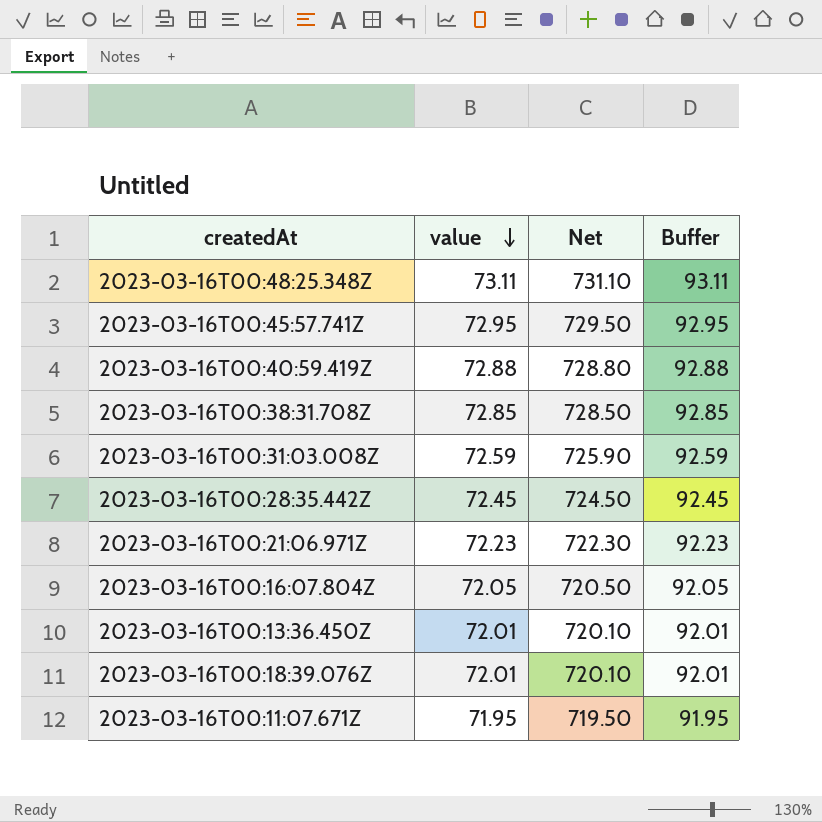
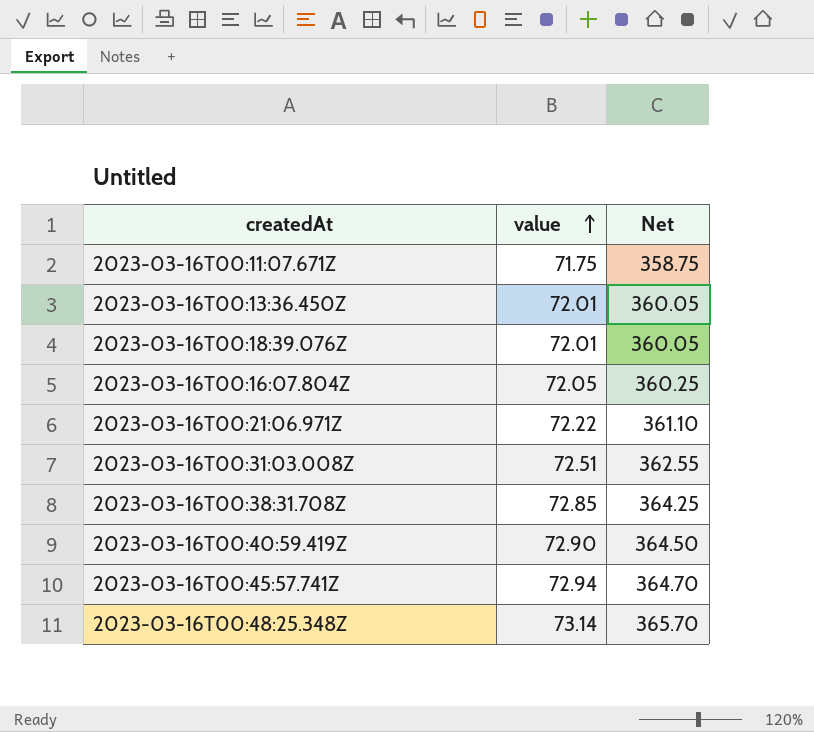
row order: value descending -> value ascending
column Buffer | formula: [value] + 20 -> none
column Net | formula: [value] * 10 -> [value] * 5
row 2023-03-16T00:28:35.442Z: 72.45 | 724.50 | 92.45 -> none
2023-03-16T00:11:07.671Z | value: 71.95 -> 71.75
2023-03-16T00:21:06.971Z | value: 72.23 -> 72.22
2023-03-16T00:31:03.008Z | value: 72.59 -> 72.51
2023-03-16T00:40:59.419Z | value: 72.88 -> 72.90
2023-03-16T00:45:57.741Z | value: 72.95 -> 72.94
2023-03-16T00:48:25.348Z | value: 73.11 -> 73.14

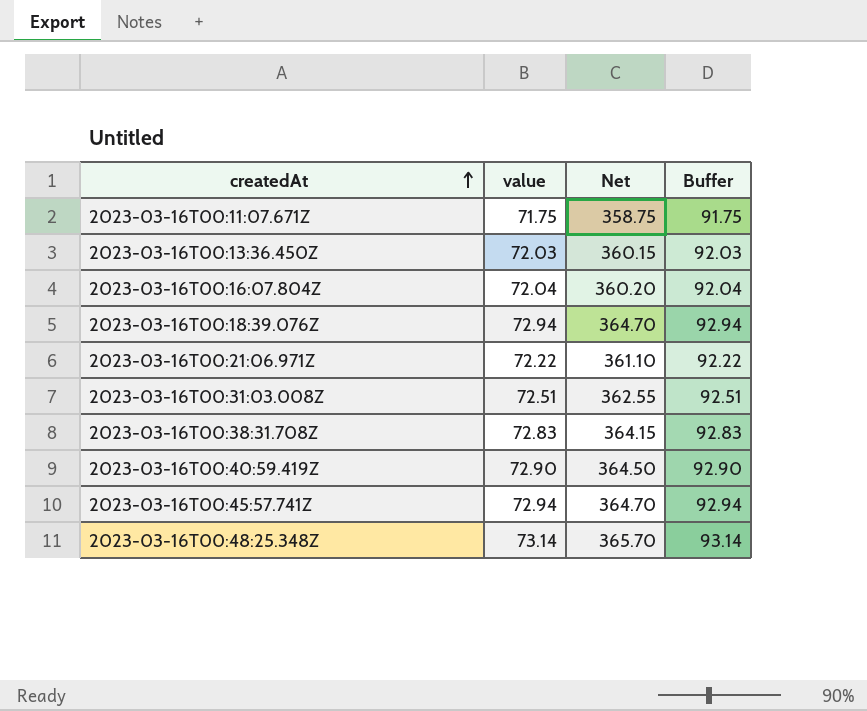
row order: value ascending -> createdAt ascending
column Buffer | formula: none -> [value] + 20
2023-03-16T00:13:36.450Z | value: 72.01 -> 72.03
2023-03-16T00:13:36.450Z | Net: 360.05 -> 360.15
2023-03-16T00:16:07.804Z | value: 72.05 -> 72.04
2023-03-16T00:16:07.804Z | Net: 360.25 -> 360.20
2023-03-16T00:18:39.076Z | value: 72.01 -> 72.94
2023-03-16T00:18:39.076Z | Net: 360.05 -> 364.70
2023-03-16T00:38:31.708Z | value: 72.85 -> 72.83
2023-03-16T00:38:31.708Z | Net: 364.25 -> 364.15

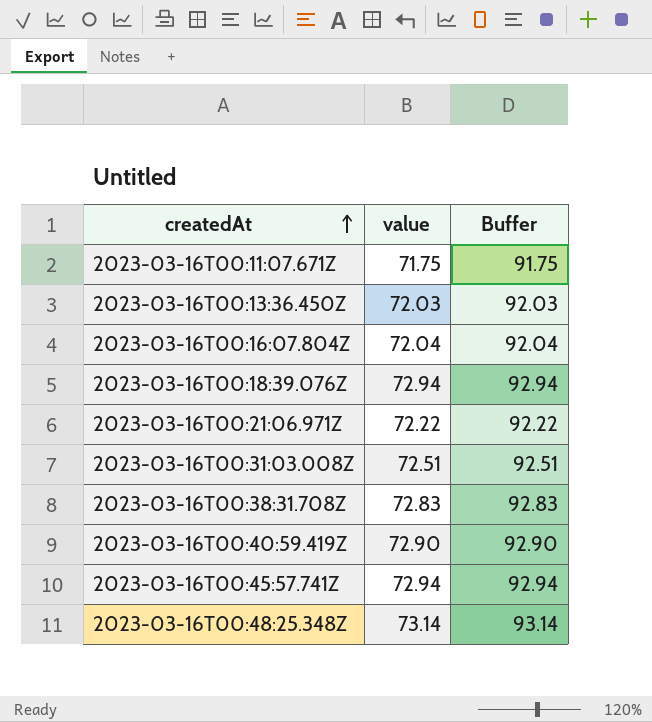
column Net | formula: [value] * 5 -> none

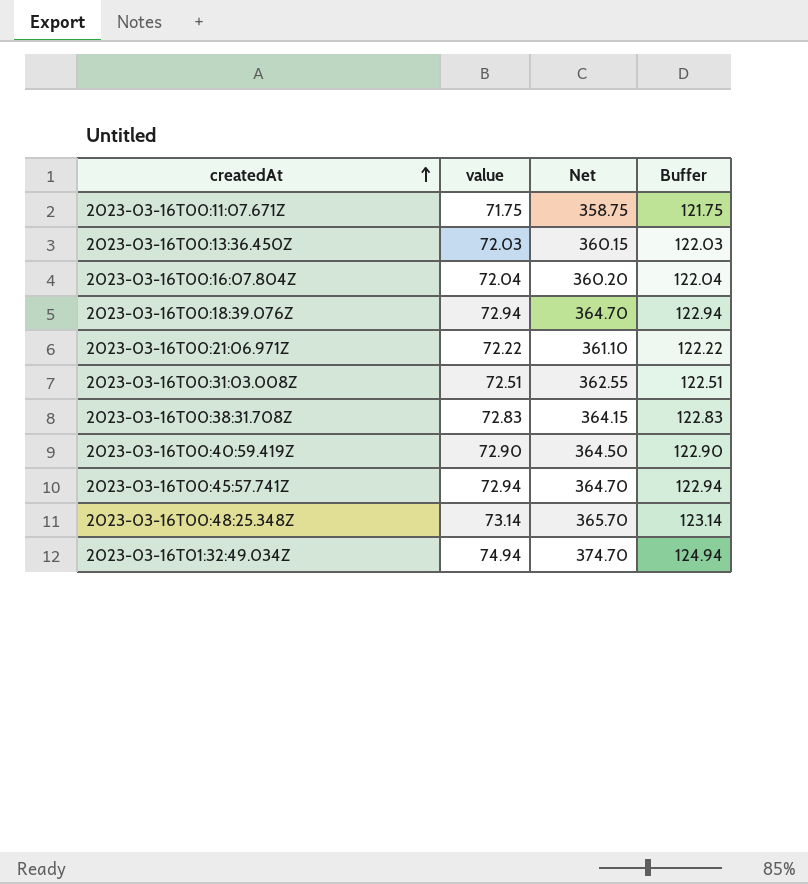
column Net | formula: none -> [value] * 5
column Buffer | formula: [value] + 20 -> [value] + 50
row 2023-03-16T01:32:49.034Z: none -> 74.94 | 374.70 | 124.94

